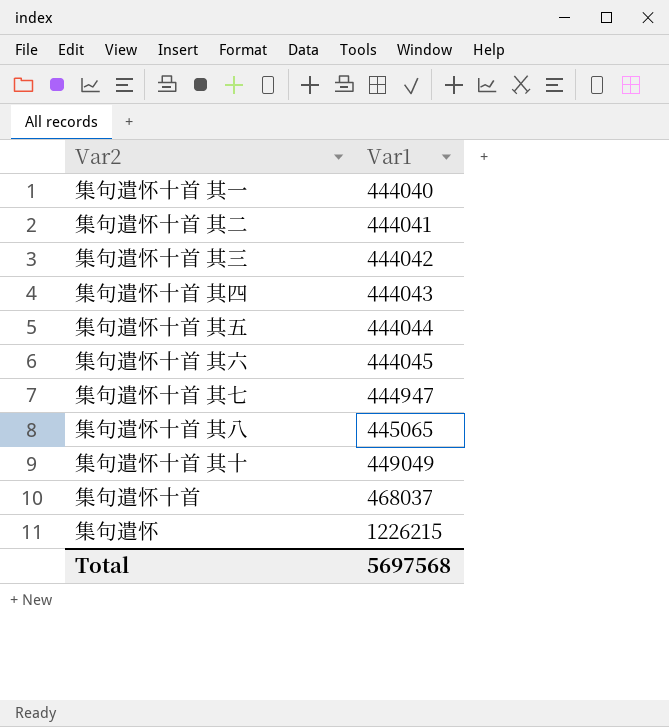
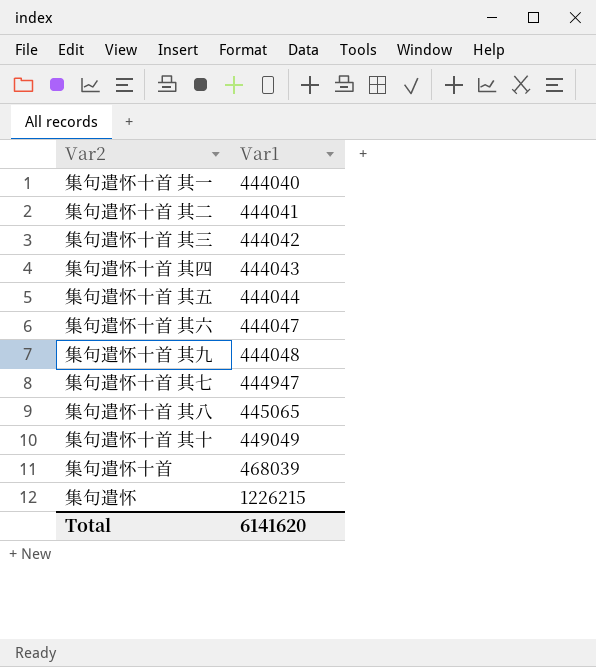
集句遣怀十首 其六 | Var1: 444045 -> 444047
row 集句遣怀十首 其九: none -> 444048
集句遣怀十首 | Var1: 468037 -> 468039
Total | Var1: 5697568 -> 6141620

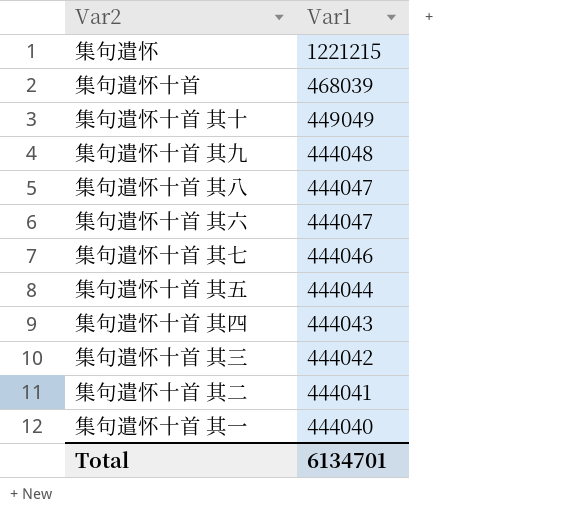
row order: Var1 ascending -> Var1 descending
集句遣怀 | Var1: 1226215 -> 1221215
集句遣怀十首 其八 | Var1: 445065 -> 444047
集句遣怀十首 其七 | Var1: 444947 -> 444046
Total | Var1: 6141620 -> 6134701

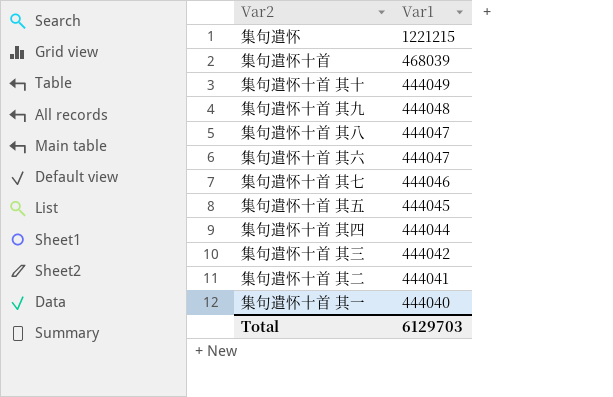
集句遣怀十首 其十 | Var1: 449049 -> 444049
集句遣怀十首 其五 | Var1: 444044 -> 444045
集句遣怀十首 其四 | Var1: 444043 -> 444044
Total | Var1: 6134701 -> 6129703

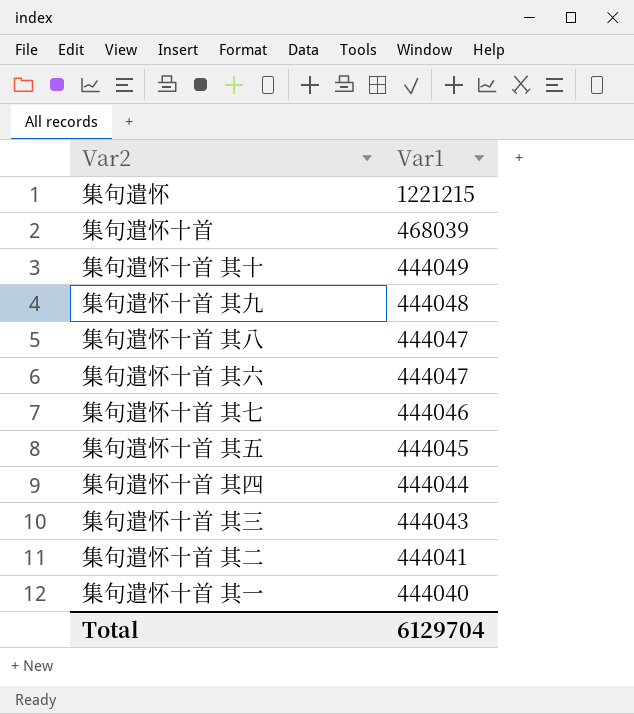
集句遣怀十首 其三 | Var1: 444042 -> 444043
Total | Var1: 6129703 -> 6129704

